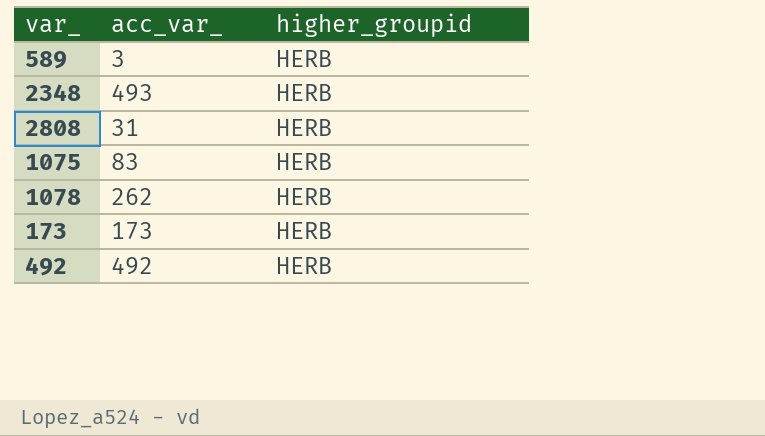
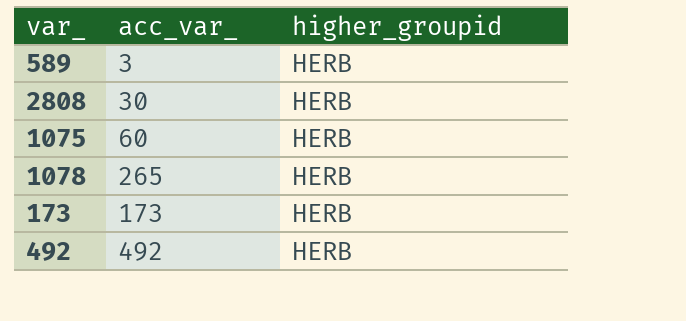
row 2348: 493 | HERB -> none
2808 | acc_var_: 31 -> 30
1075 | acc_var_: 83 -> 60
1078 | acc_var_: 262 -> 265

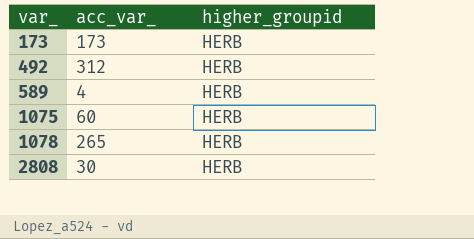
row order: none -> var_ ascending
492 | acc_var_: 492 -> 312
589 | acc_var_: 3 -> 4

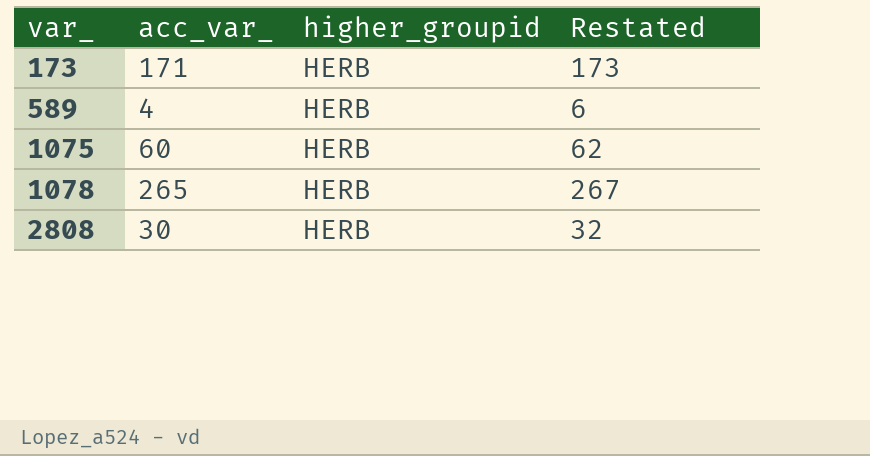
column Restated | formula: none -> [acc_var_] + 2
row 492: 312 | HERB -> none
173 | acc_var_: 173 -> 171

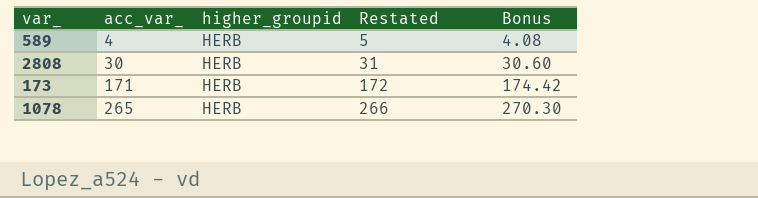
row order: var_ ascending -> acc_var_ ascending
column Restated | formula: [acc_var_] + 2 -> [acc_var_] + 1
column Bonus | formula: none -> [acc_var_] * 1.02
row 1075: 60 | HERB | 62 -> none

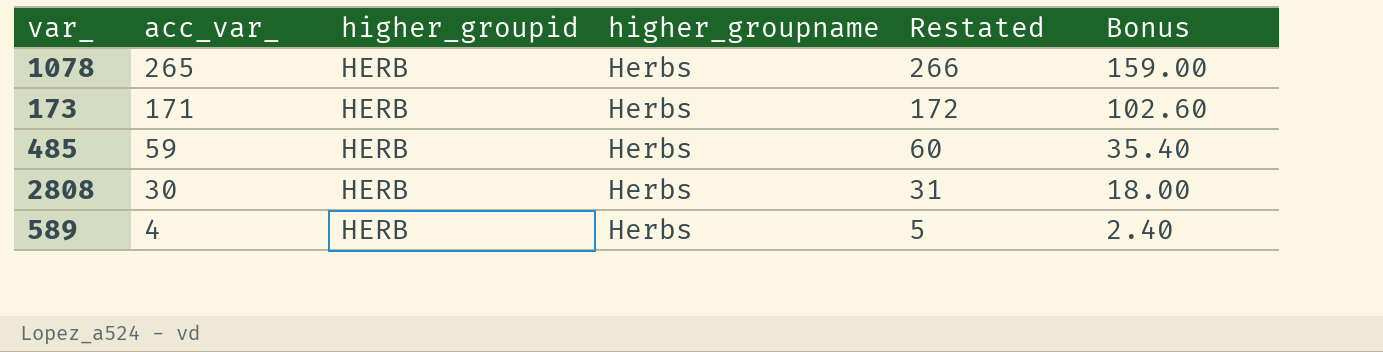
row order: acc_var_ ascending -> acc_var_ descending
column higher_groupname | position: none -> 4
column Bonus | formula: [acc_var_] * 1.02 -> [acc_var_] * 0.6
row 485: none -> 59 | HERB | Herbs | 60 | 35.40

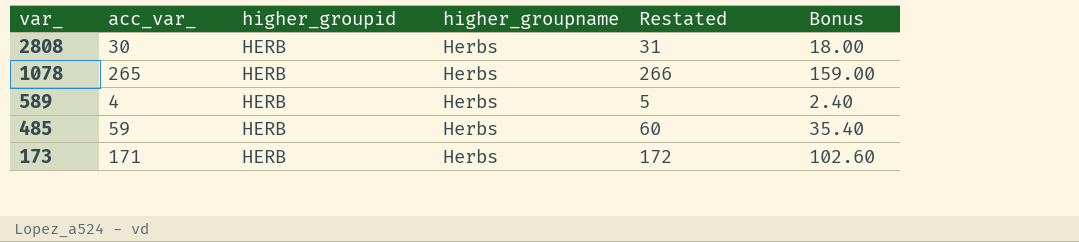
row order: acc_var_ descending -> var_ descending

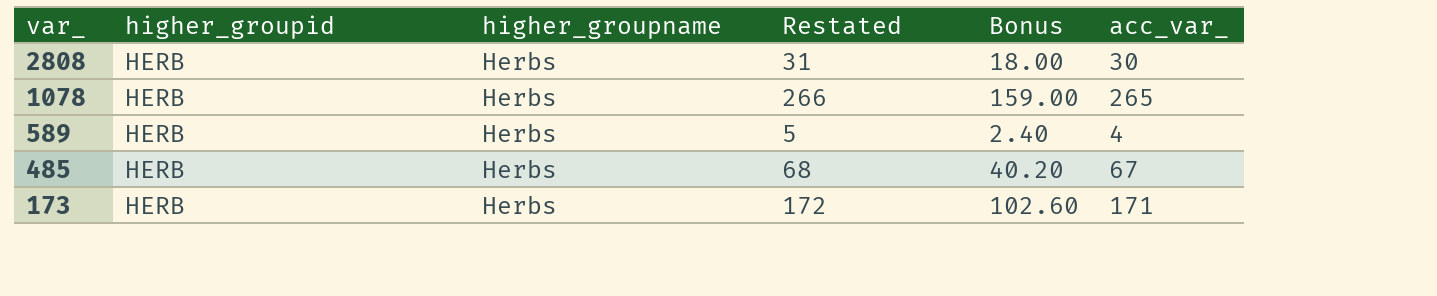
column acc_var_ | position: 2 -> 6
485 | Restated: 60 -> 68
485 | Bonus: 35.40 -> 40.20
485 | acc_var_: 59 -> 67

